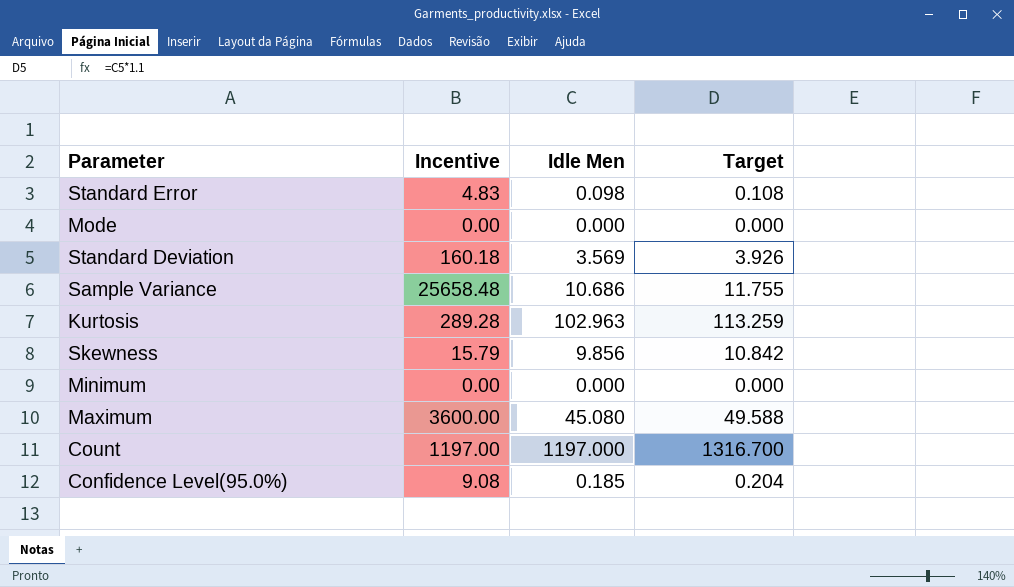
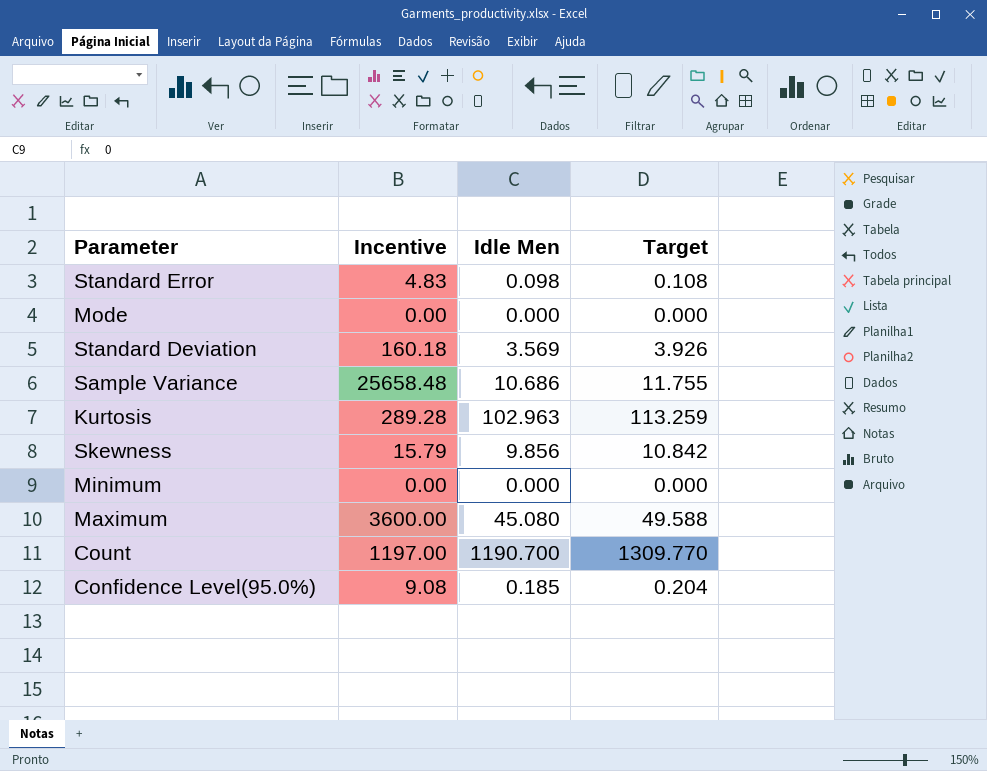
Count | Idle Men: 1197.000 -> 1190.700
Count | Target: 1316.700 -> 1309.770

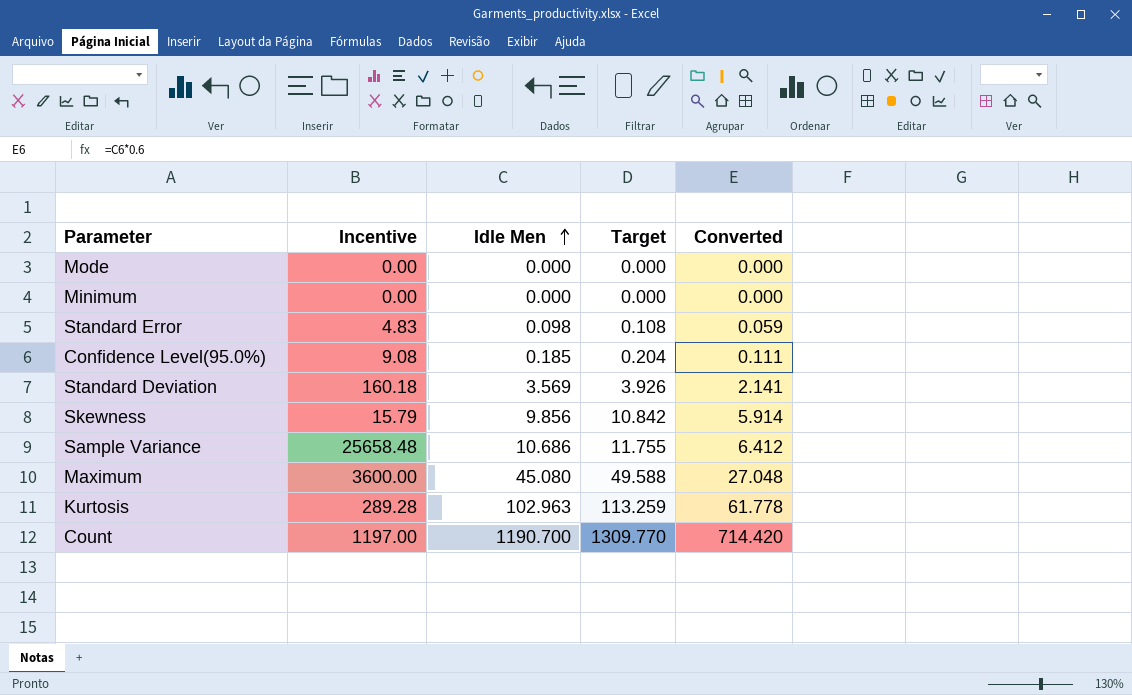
row order: none -> Idle Men ascending
column Converted | formula: none -> [Idle Men] * 0.6

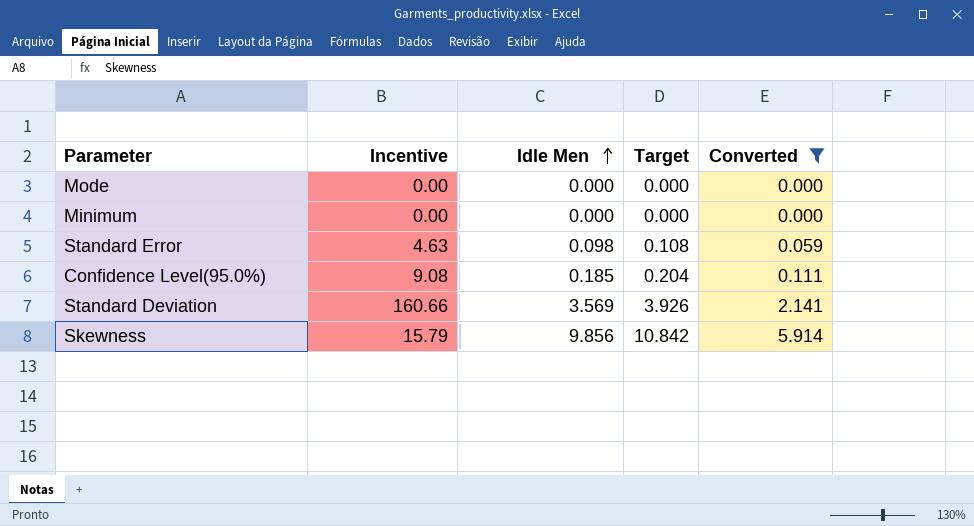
filter: none -> Converted <= 5.914
Standard Error | Incentive: 4.83 -> 4.63
Standard Deviation | Incentive: 160.18 -> 160.66

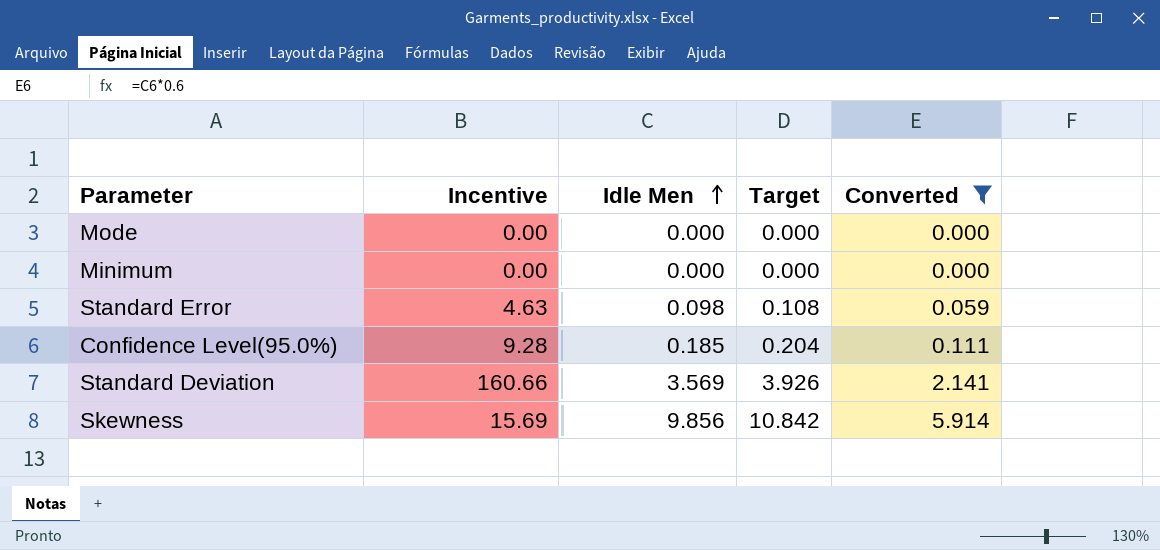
Confidence Level(95.0%) | Incentive: 9.08 -> 9.28
Skewness | Incentive: 15.79 -> 15.69

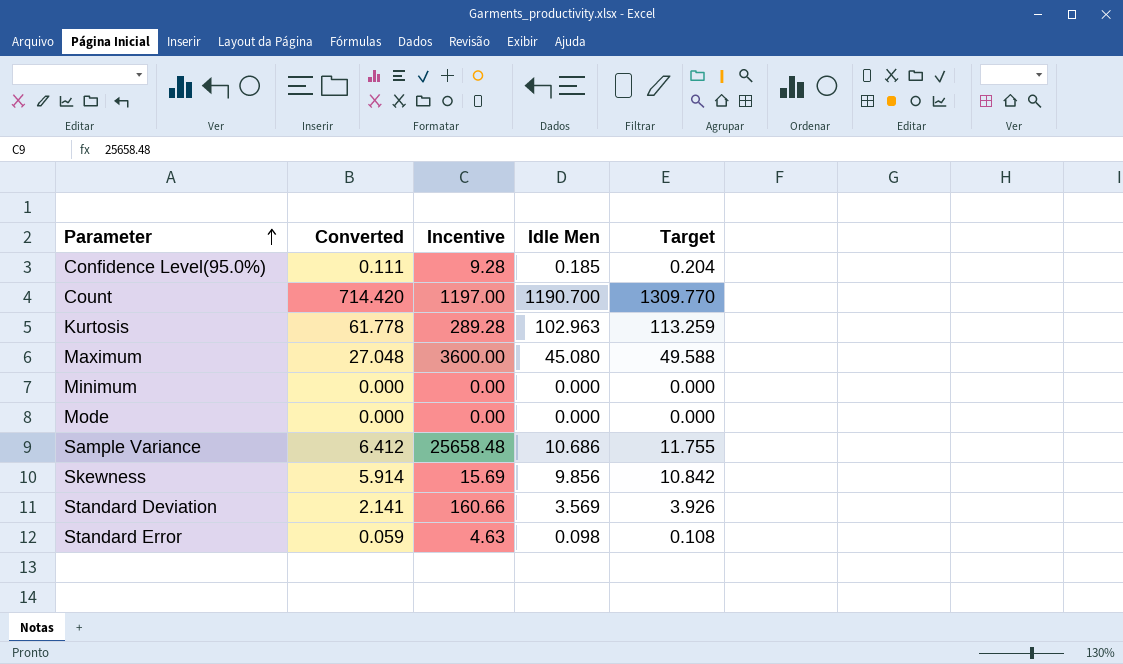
filter: Converted <= 5.914 -> none
row order: Idle Men ascending -> Parameter ascending
column Converted | position: 5 -> 2

